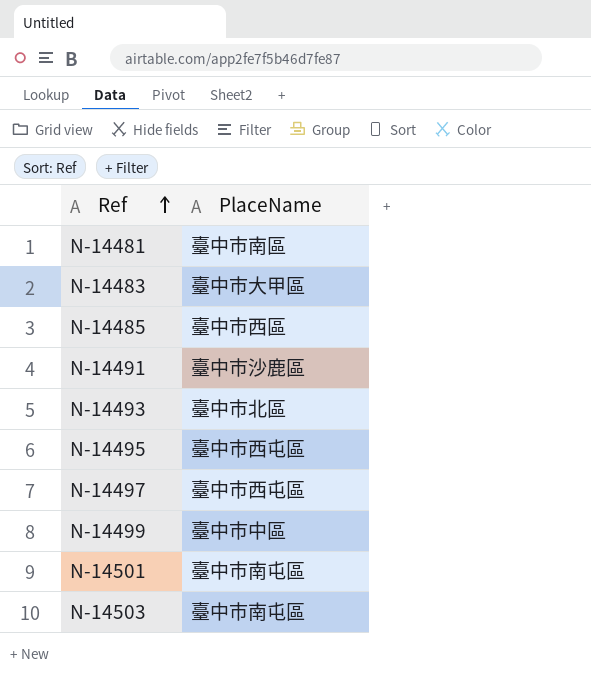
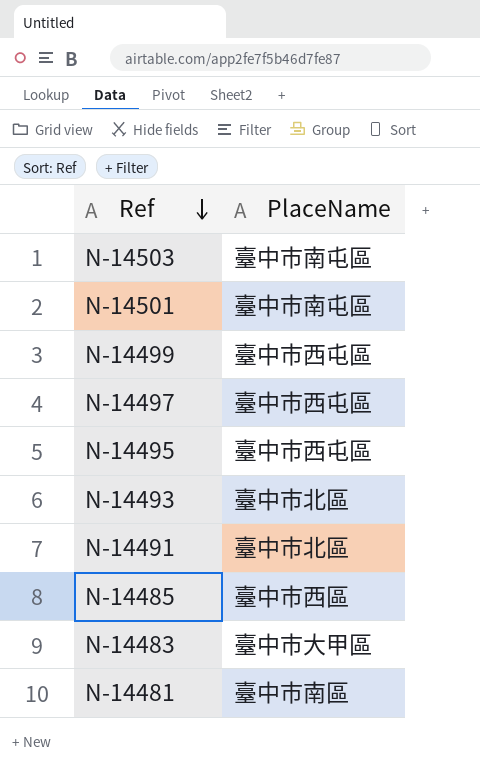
row order: Ref ascending -> Ref descending
N-14499 | PlaceName: 臺中市中區 -> 臺中市西屯區
N-14491 | PlaceName: 臺中市沙鹿區 -> 臺中市北區

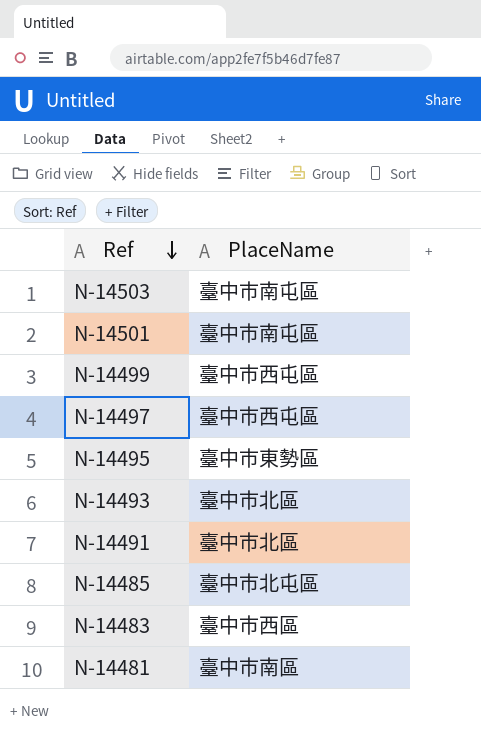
N-14495 | PlaceName: 臺中市西屯區 -> 臺中市東勢區
N-14485 | PlaceName: 臺中市西區 -> 臺中市北屯區
N-14483 | PlaceName: 臺中市大甲區 -> 臺中市西區

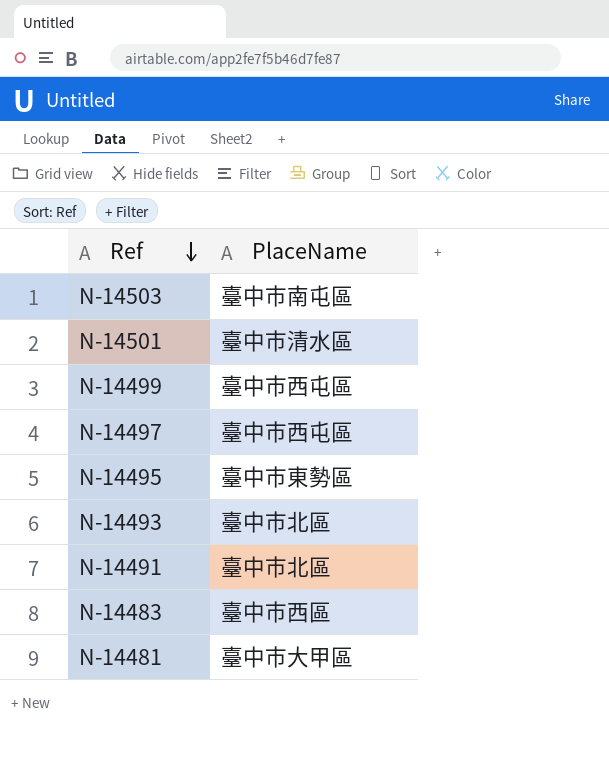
row N-14485: 臺中市北屯區 -> none
N-14501 | PlaceName: 臺中市南屯區 -> 臺中市清水區
N-14481 | PlaceName: 臺中市南區 -> 臺中市大甲區

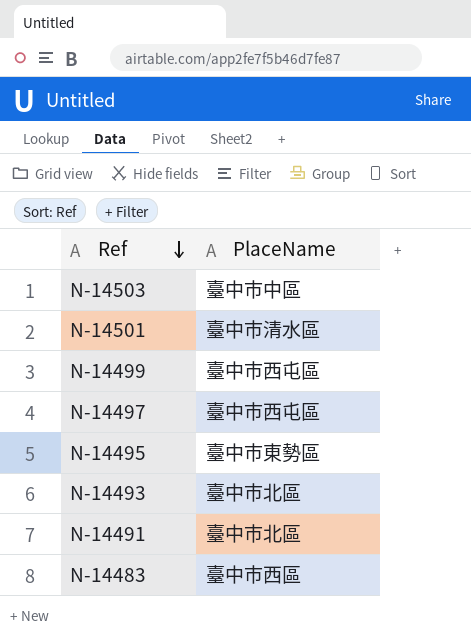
row N-14481: 臺中市大甲區 -> none
N-14503 | PlaceName: 臺中市南屯區 -> 臺中市中區

